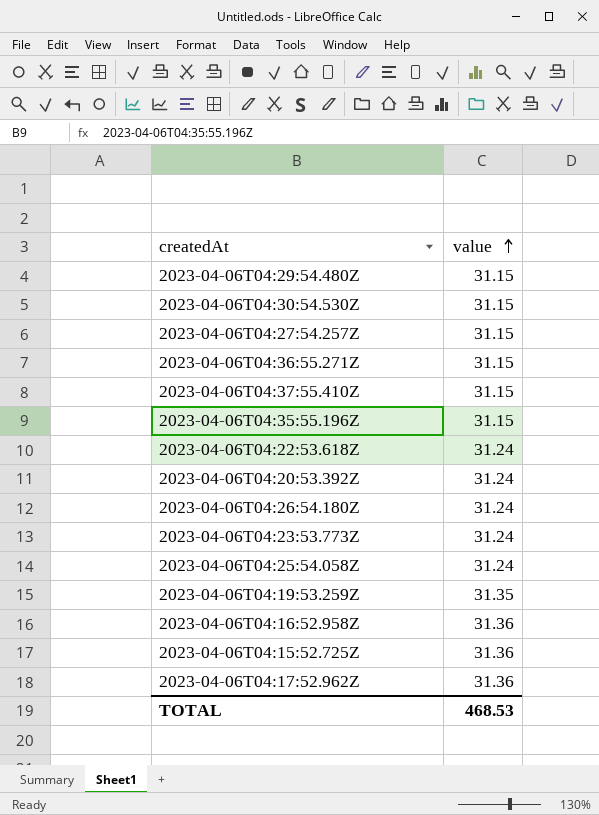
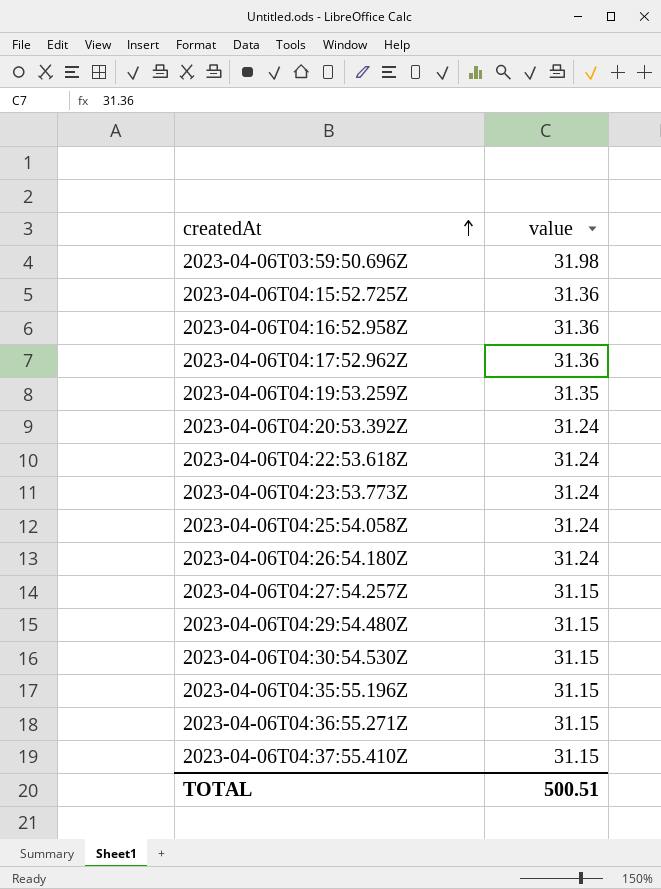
row order: value ascending -> createdAt ascending
row 2023-04-06T03:59:50.696Z: none -> 31.98
TOTAL | value: 468.53 -> 500.51

